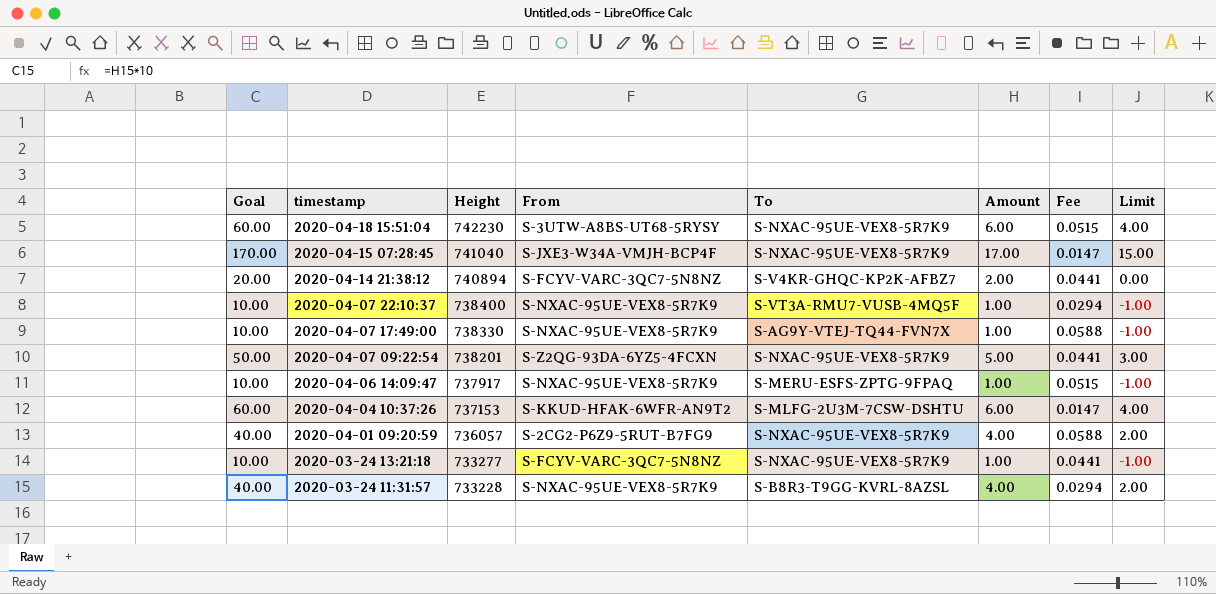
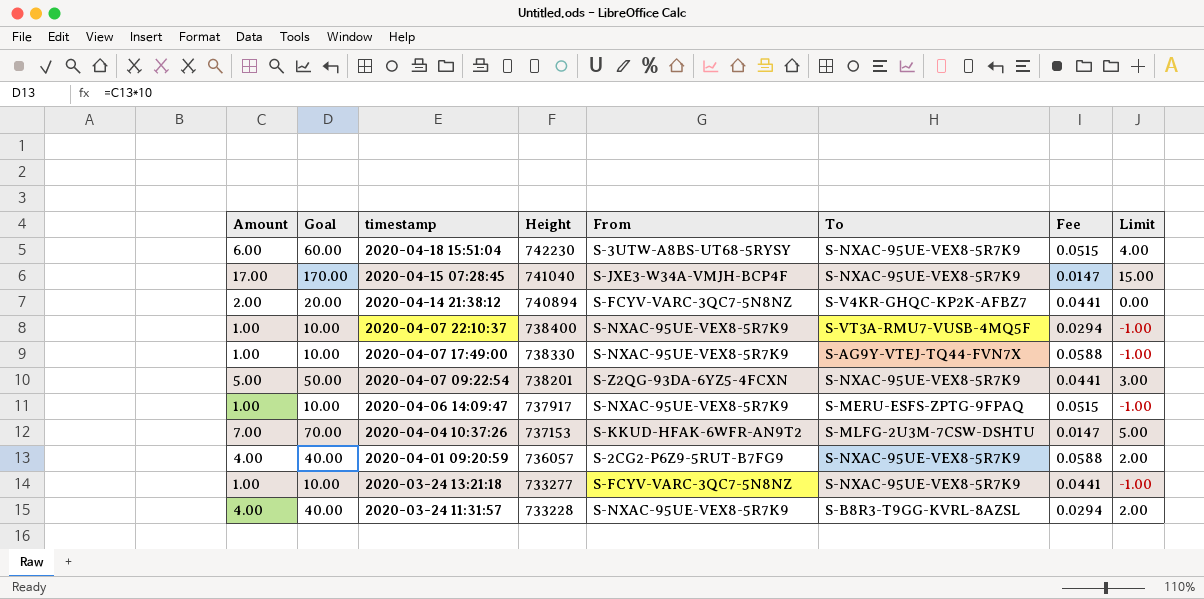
column Amount | position: 6 -> 1
2020-04-04 10:37:26 | Amount: 6.00 -> 7.00
2020-04-04 10:37:26 | Goal: 60.00 -> 70.00
2020-04-04 10:37:26 | Limit: 4.00 -> 5.00

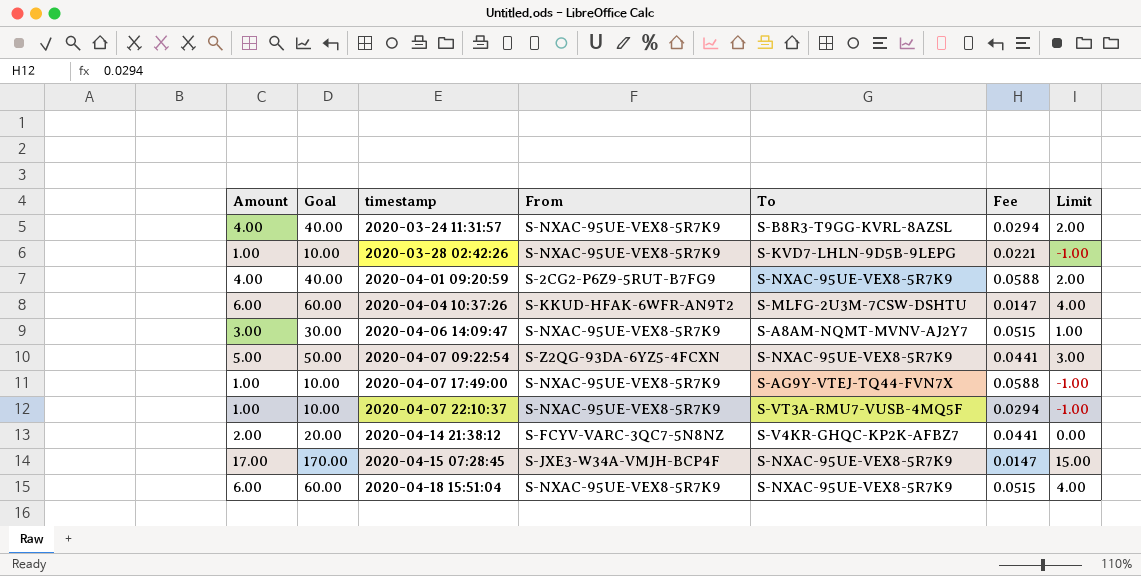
row order: timestamp descending -> timestamp ascending
column Height | position: 4 -> none
row 2020-03-24 13:21:18: 1.00 | 10.00 | 733277 | S-FCYV-VARC-3QC7-5N8NZ | S-NXAC-95UE-VEX8-5R7K9 | 0.0441 | -1.00 -> none
row 2020-03-28 02:42:26: none -> 1.00 | 10.00 | S-NXAC-95UE-VEX8-5R7K9 | S-KVD7-LHLN-9D5B-9LEPG | 0.0221 | -1.00
2020-04-04 10:37:26 | Amount: 7.00 -> 6.00
2020-04-04 10:37:26 | Goal: 70.00 -> 60.00
2020-04-04 10:37:26 | Limit: 5.00 -> 4.00
2020-04-06 14:09:47 | Amount: 1.00 -> 3.00
2020-04-06 14:09:47 | Goal: 10.00 -> 30.00
2020-04-06 14:09:47 | To: S-MERU-ESFS-ZPTG-9FPAQ -> S-A8AM-NQMT-MVNV-AJ2Y7
2020-04-06 14:09:47 | Limit: -1.00 -> 1.00
2020-04-18 15:51:04 | From: S-3UTW-A8BS-UT68-5RYSY -> S-NXAC-95UE-VEX8-5R7K9

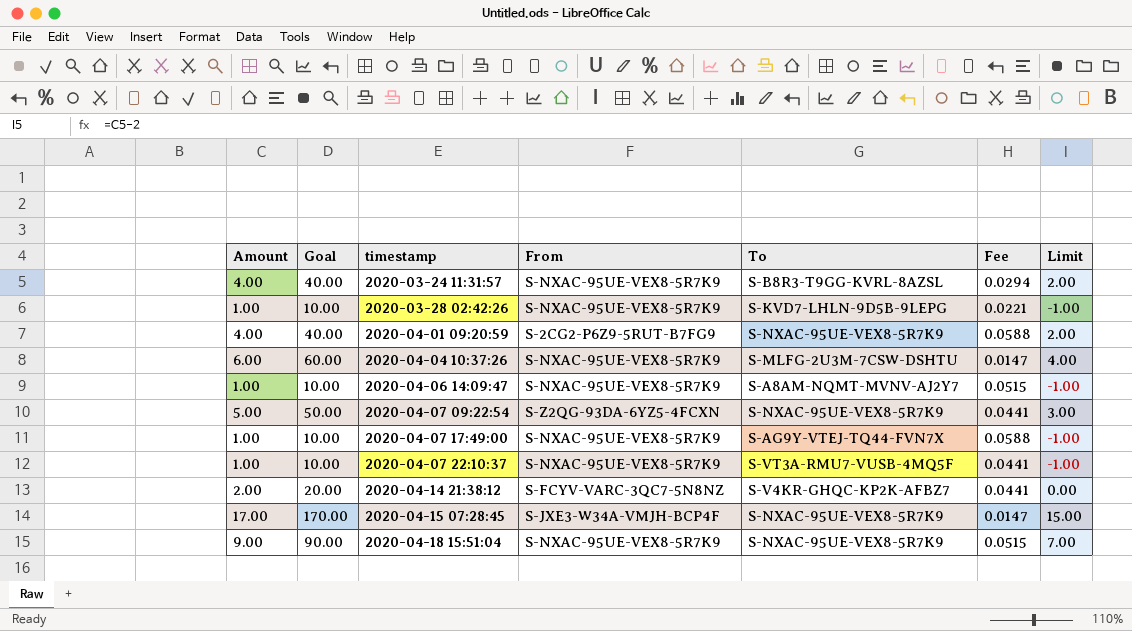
2020-04-04 10:37:26 | From: S-KKUD-HFAK-6WFR-AN9T2 -> S-NXAC-95UE-VEX8-5R7K9
2020-04-06 14:09:47 | Amount: 3.00 -> 1.00
2020-04-06 14:09:47 | Goal: 30.00 -> 10.00
2020-04-06 14:09:47 | Limit: 1.00 -> -1.00
2020-04-07 22:10:37 | Fee: 0.0294 -> 0.0441
2020-04-18 15:51:04 | Amount: 6.00 -> 9.00
2020-04-18 15:51:04 | Goal: 60.00 -> 90.00
2020-04-18 15:51:04 | Limit: 4.00 -> 7.00

